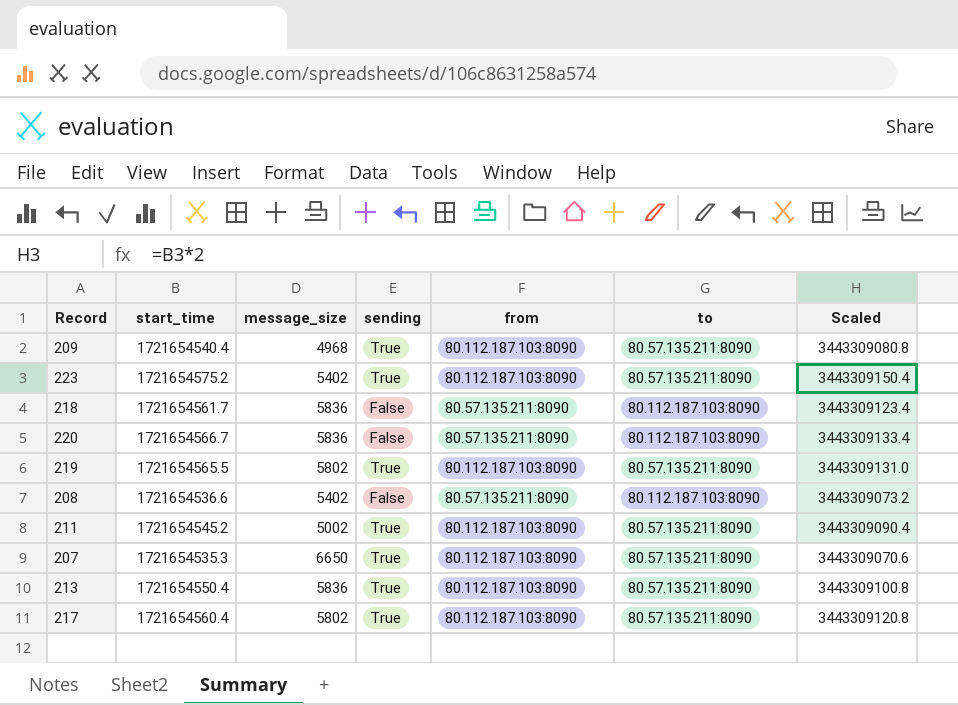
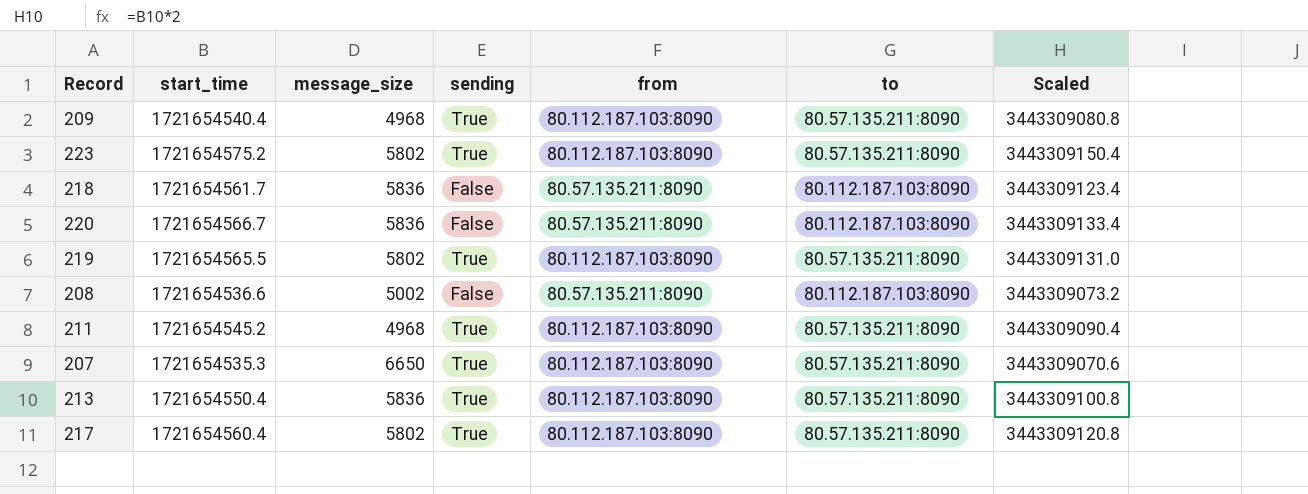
223 | message_size: 5402 -> 5802
208 | message_size: 5402 -> 5002
211 | message_size: 5002 -> 4968

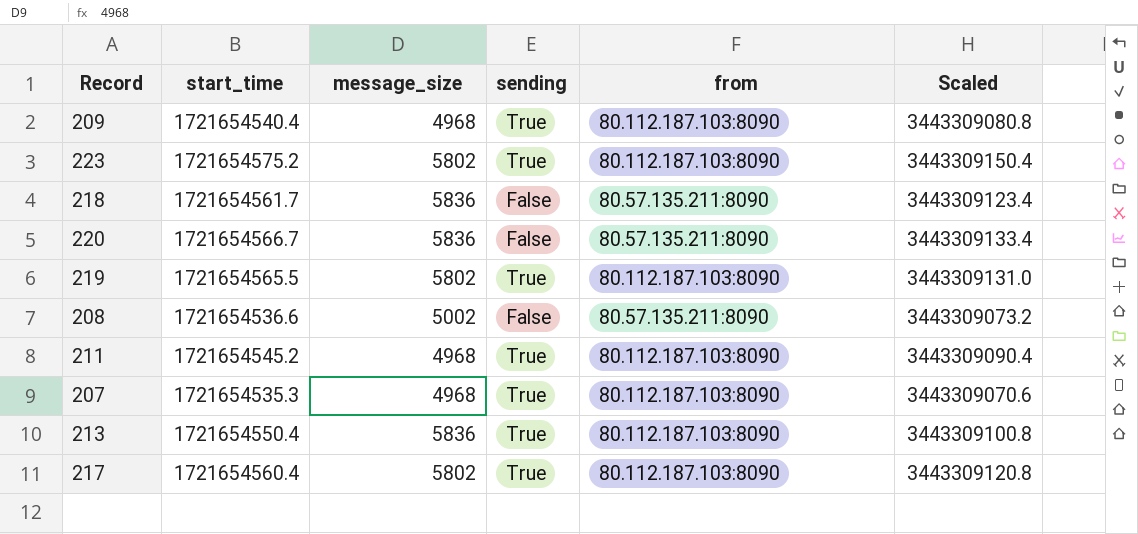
column to | position: 6 -> none
207 | message_size: 6650 -> 4968

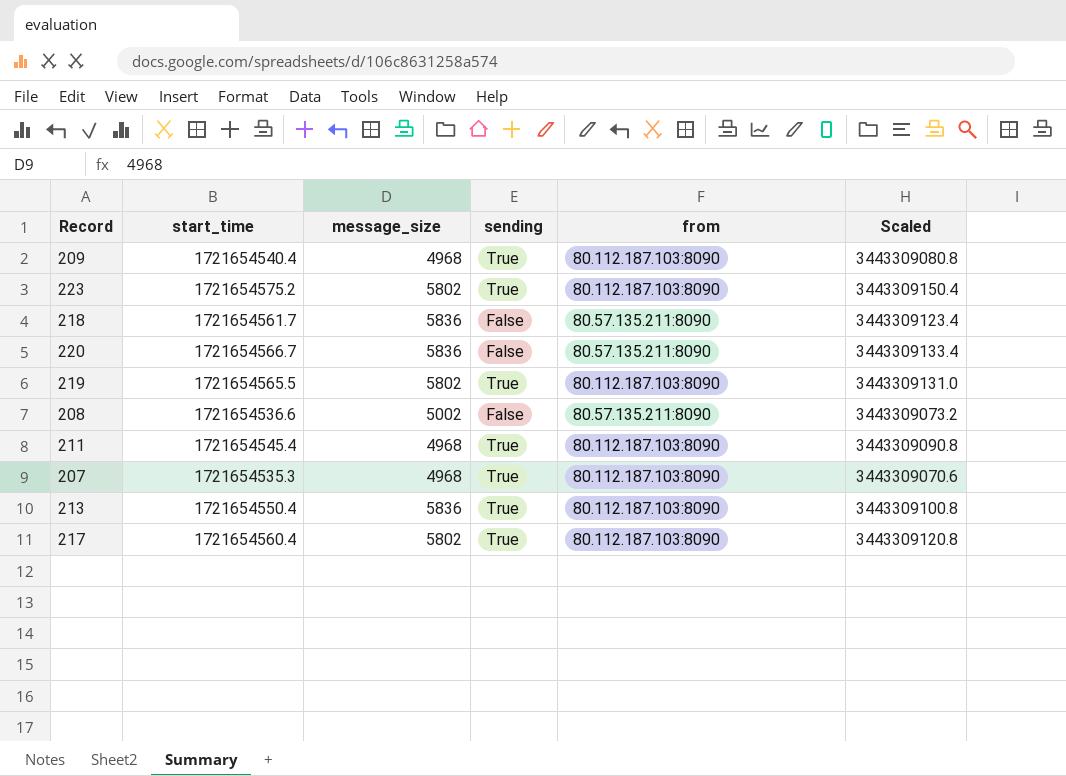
211 | start_time: 1721654545.2 -> 1721654545.4
211 | Scaled: 3443309090.4 -> 3443309090.8

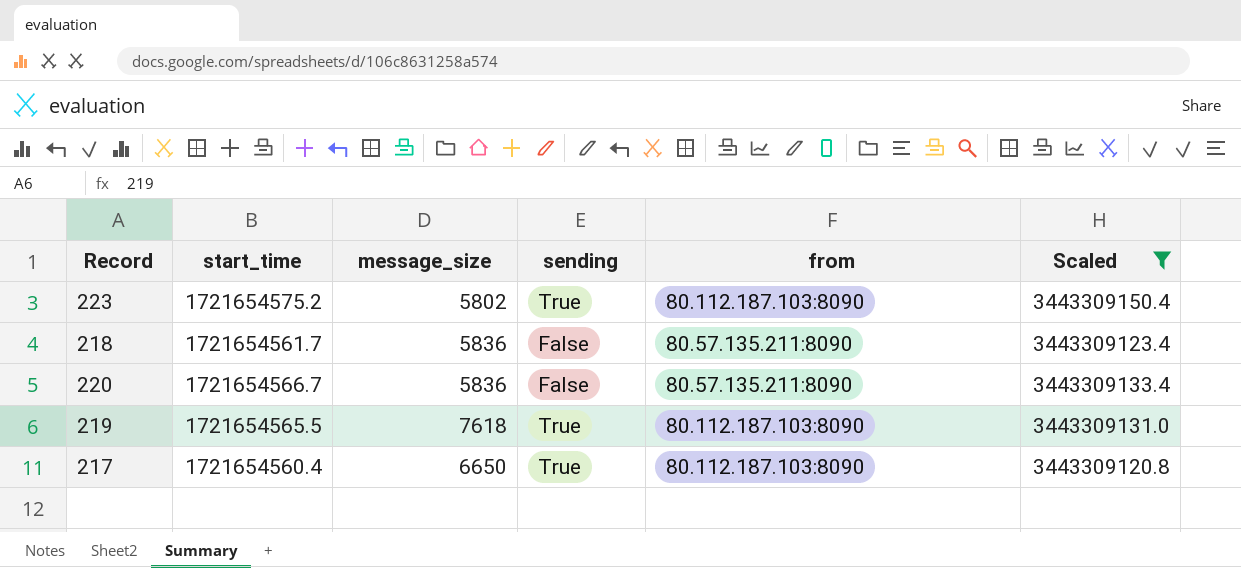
filter: none -> Scaled >= 3443309120.8
219 | message_size: 5802 -> 7618
217 | message_size: 5802 -> 6650

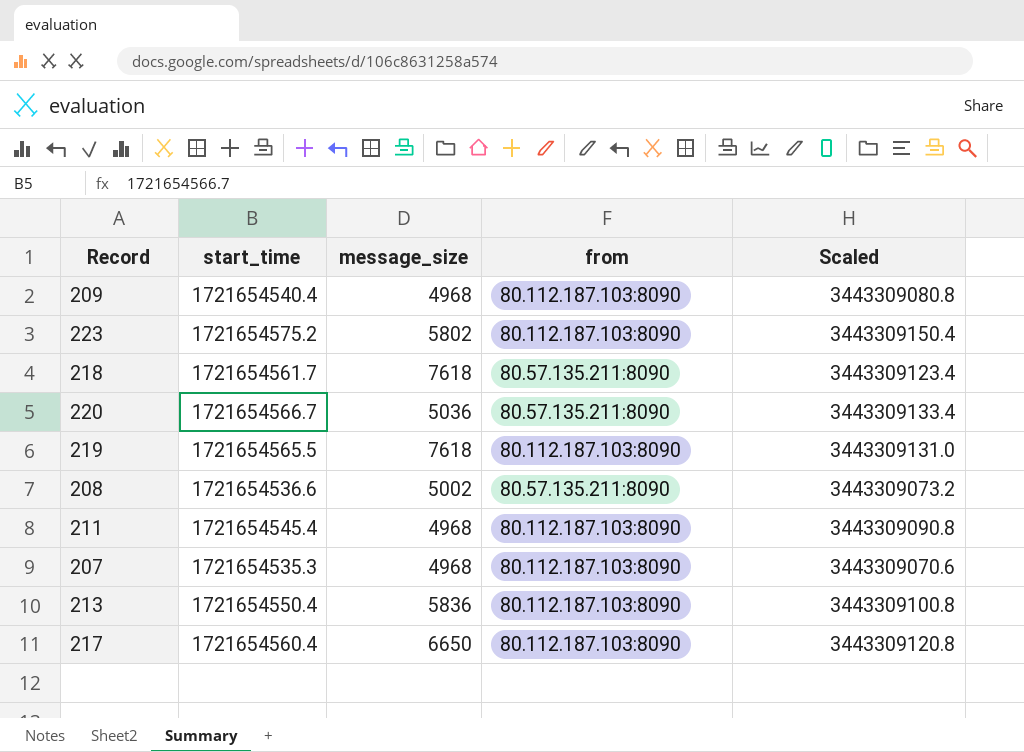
filter: Scaled >= 3443309120.8 -> none
column sending | position: 4 -> none
218 | message_size: 5836 -> 7618
220 | message_size: 5836 -> 5036

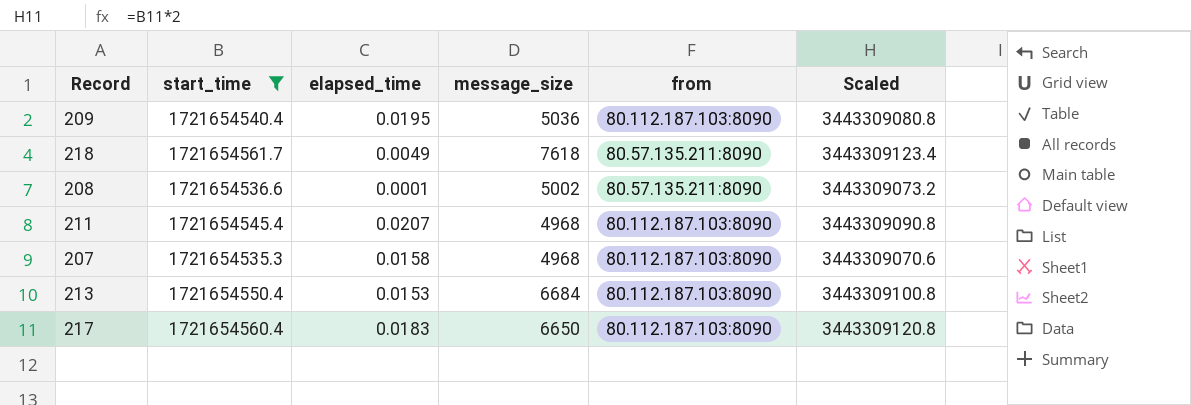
filter: none -> start_time <= 1721654561.7
column elapsed_time | position: none -> 3
209 | message_size: 4968 -> 5036
213 | message_size: 5836 -> 6684

